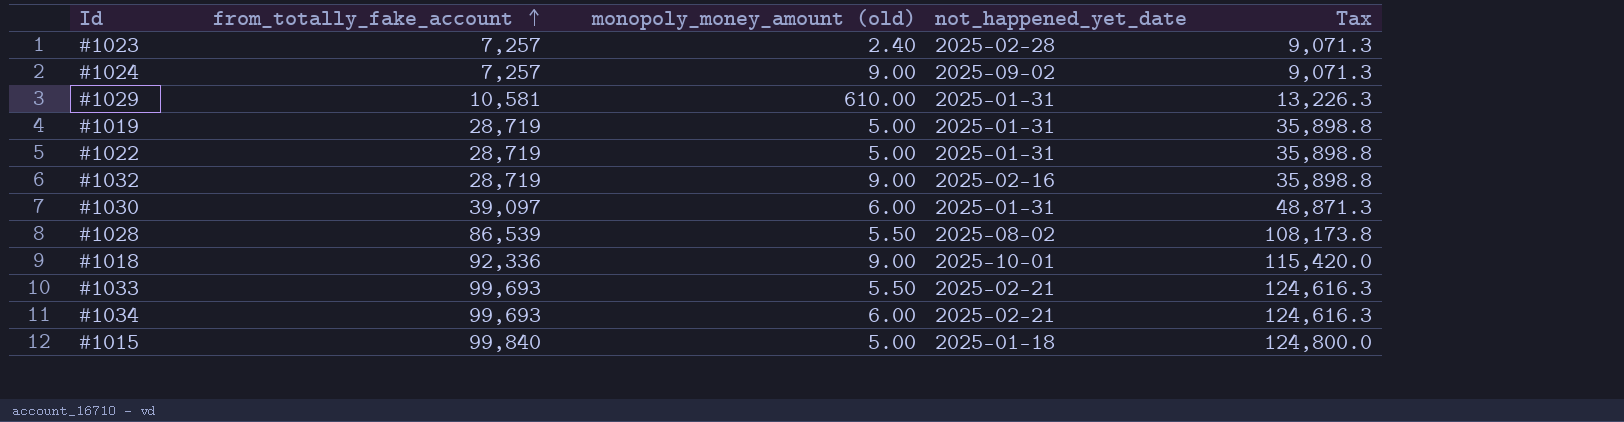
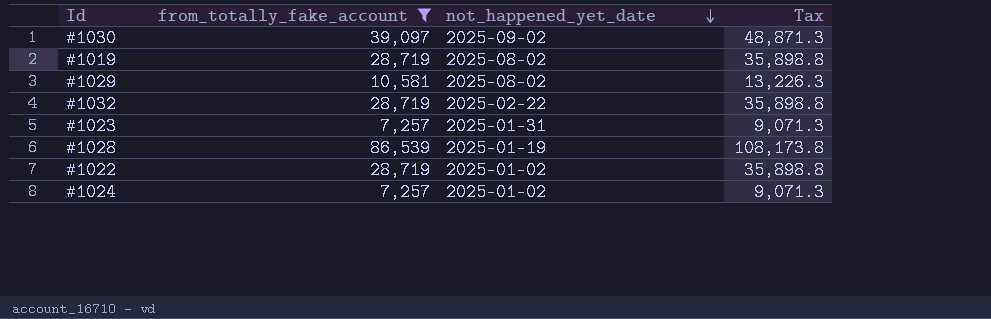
filter: none -> from_totally_fake_account <= 86,539
row order: from_totally_fake_account ascending -> not_happened_yet_date descending
column monopoly_money_amount (old) | position: 3 -> none
#1030 | not_happened_yet_date: 2025-01-31 -> 2025-09-02
#1019 | not_happened_yet_date: 2025-01-31 -> 2025-08-02
#1029 | not_happened_yet_date: 2025-01-31 -> 2025-08-02
#1032 | not_happened_yet_date: 2025-02-16 -> 2025-02-22
#1023 | not_happened_yet_date: 2025-02-28 -> 2025-01-31
#1028 | not_happened_yet_date: 2025-08-02 -> 2025-01-19
#1022 | not_happened_yet_date: 2025-01-31 -> 2025-01-02
#1024 | not_happened_yet_date: 2025-09-02 -> 2025-01-02

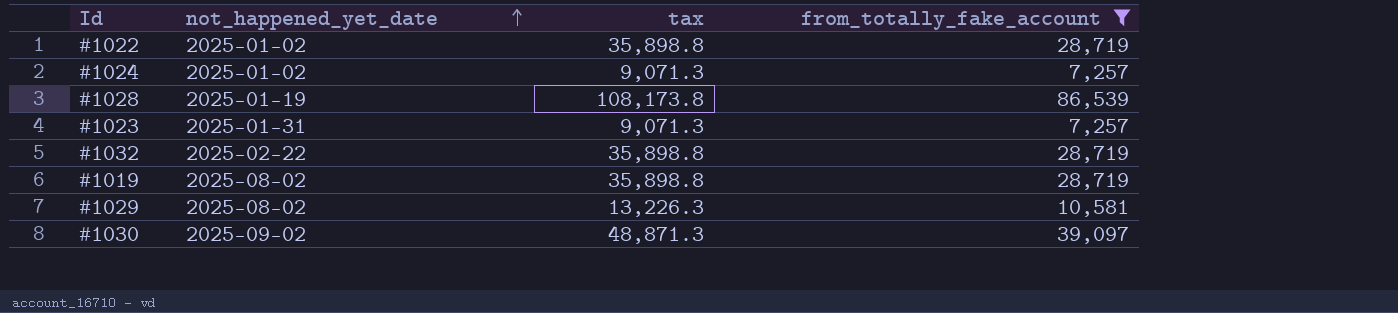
row order: not_happened_yet_date descending -> not_happened_yet_date ascending
column name: Tax -> tax
column from_totally_fake_account | position: 2 -> 4

